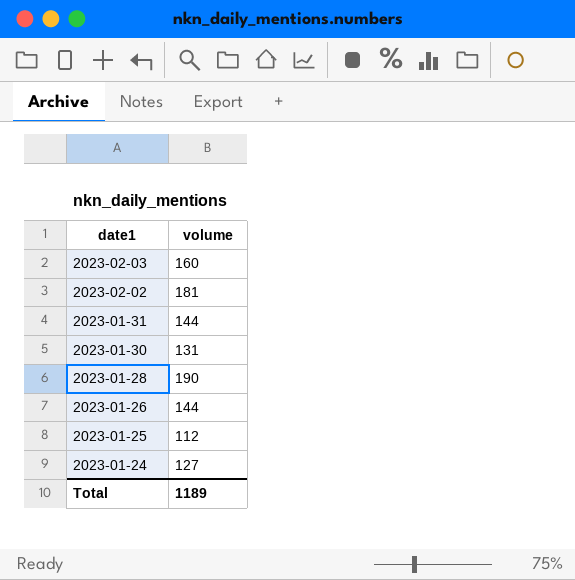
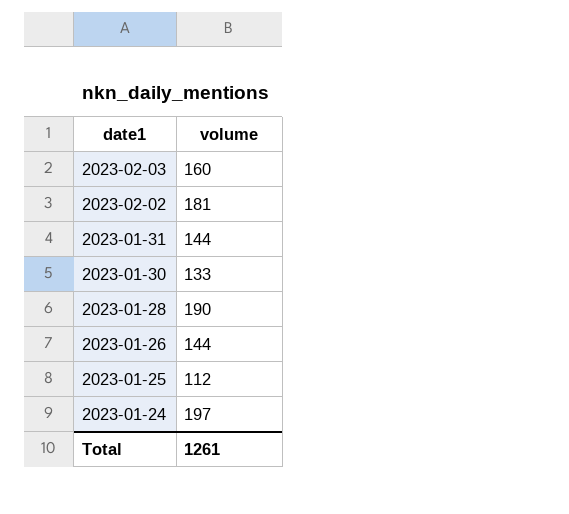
2023-01-30 | volume: 131 -> 133
2023-01-24 | volume: 127 -> 197
Total | volume: 1189 -> 1261

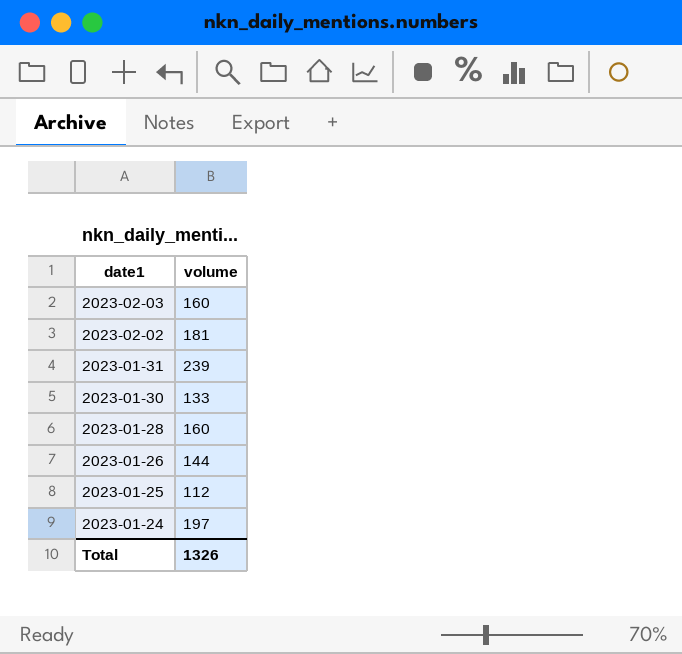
2023-01-31 | volume: 144 -> 239
2023-01-28 | volume: 190 -> 160
Total | volume: 1261 -> 1326

